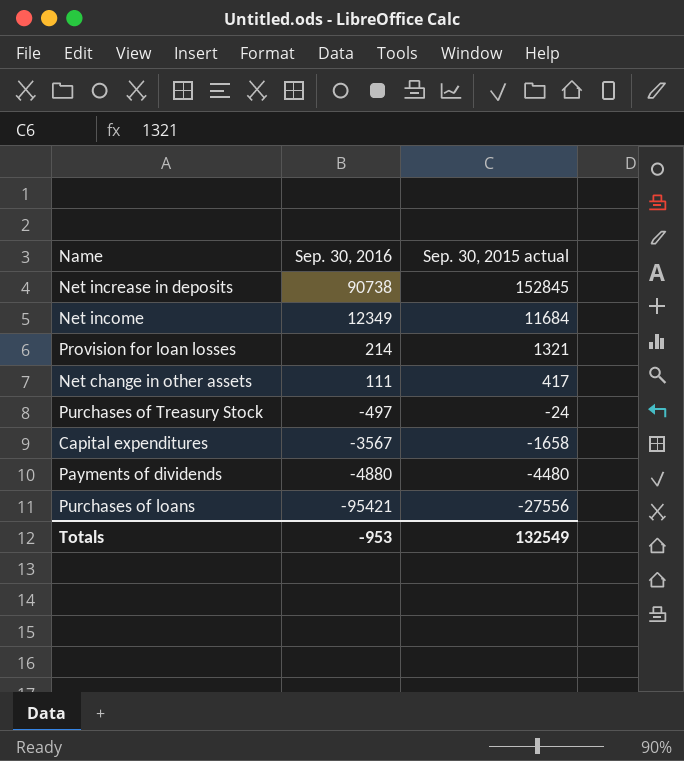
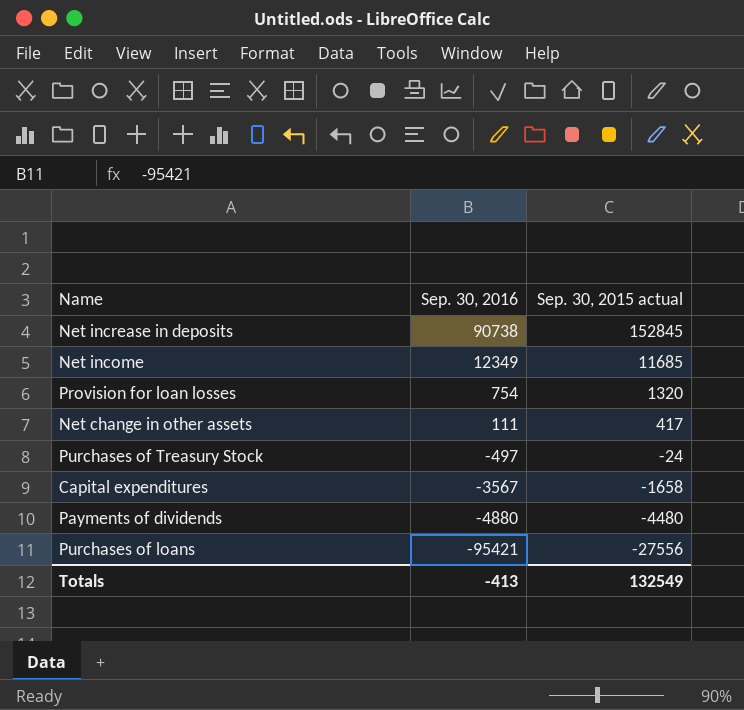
Net income | Sep. 30, 2015 actual: 11684 -> 11685
Provision for loan losses | Sep. 30, 2016: 214 -> 754
Provision for loan losses | Sep. 30, 2015 actual: 1321 -> 1320
Totals | Sep. 30, 2016: -953 -> -413

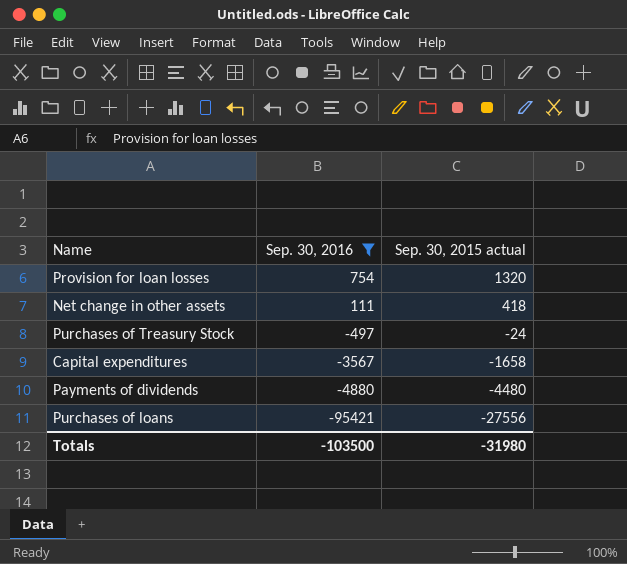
filter: none -> Sep. 30, 2016 <= 754
Net change in other assets | Sep. 30, 2015 actual: 417 -> 418
Totals | Sep. 30, 2016: -413 -> -103500
Totals | Sep. 30, 2015 actual: 132549 -> -31980

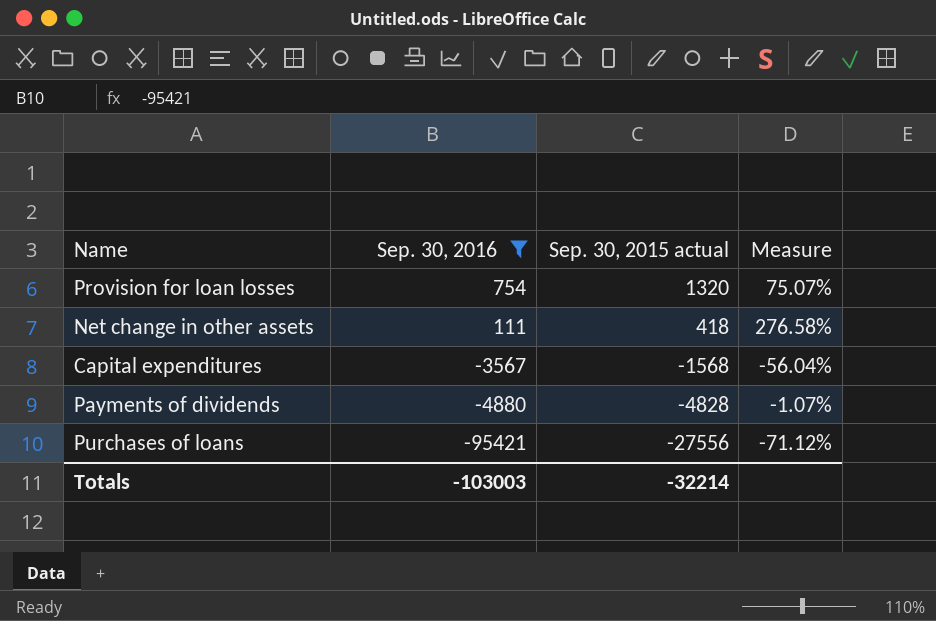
column Measure | formula: none -> ([Sep. 30, 2015 actual] - [Sep. 30, 2016]) / [Sep. 30, 2016]
row Purchases of Treasury Stock: -497 | -24 -> none
Capital expenditures | Sep. 30, 2015 actual: -1658 -> -1568
Payments of dividends | Sep. 30, 2015 actual: -4480 -> -4828
Totals | Sep. 30, 2016: -103500 -> -103003
Totals | Sep. 30, 2015 actual: -31980 -> -32214

